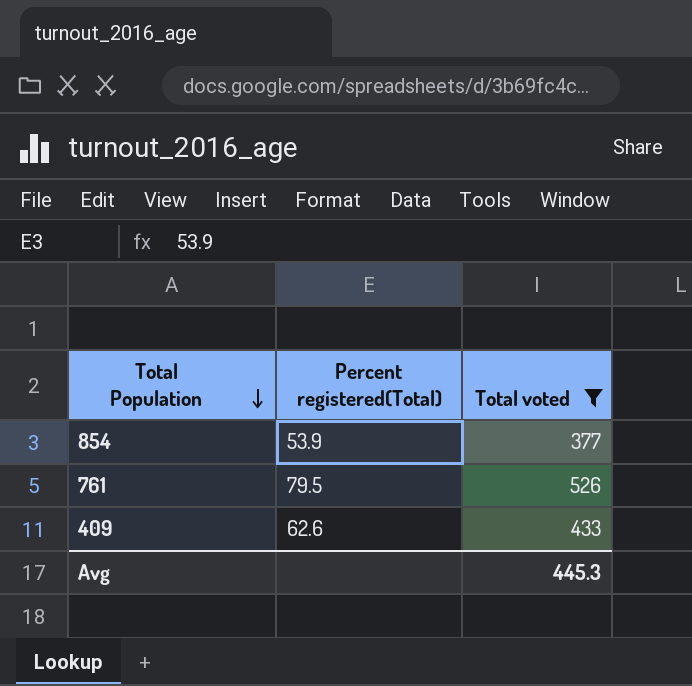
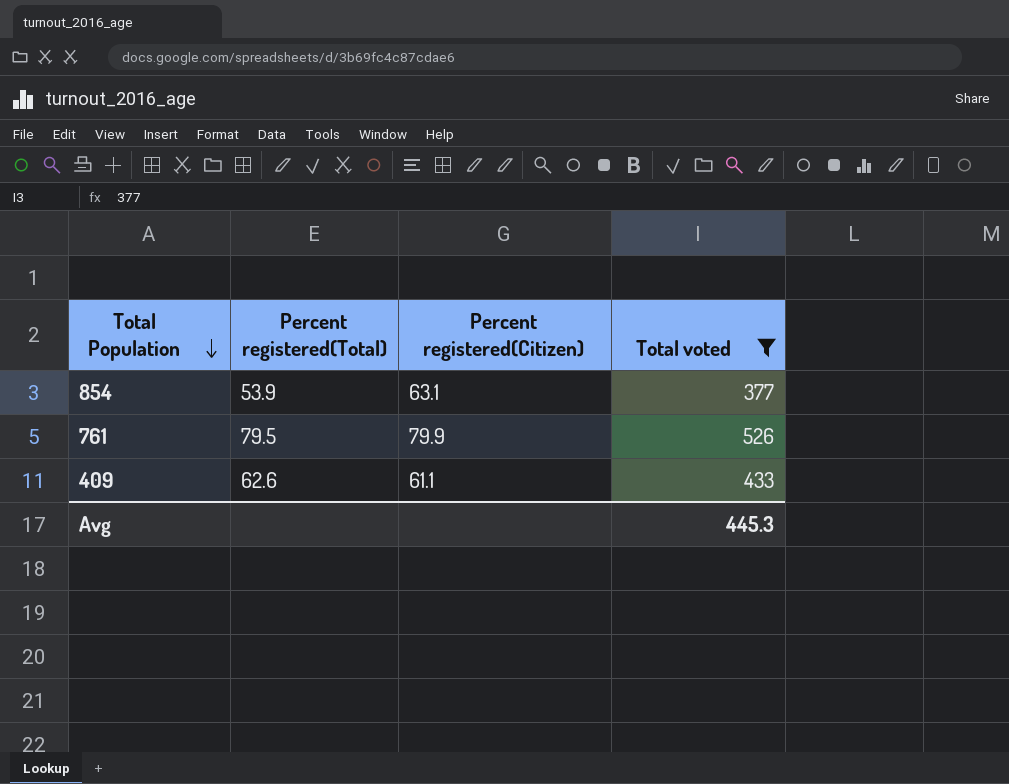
column Percent registered(Citizen) | position: none -> 3

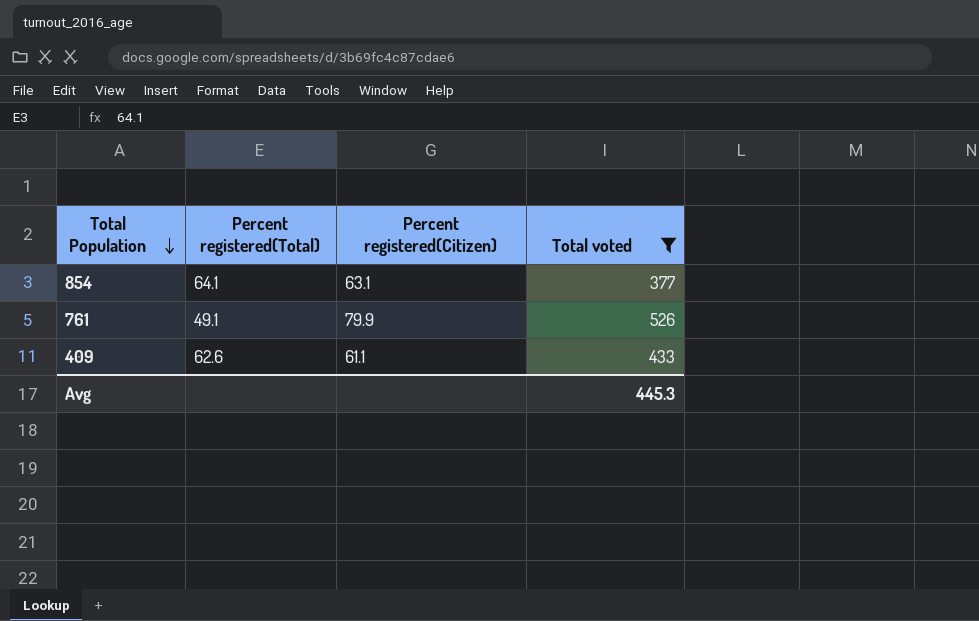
854 | Percent registered(Total): 53.9 -> 64.1
761 | Percent registered(Total): 79.5 -> 49.1

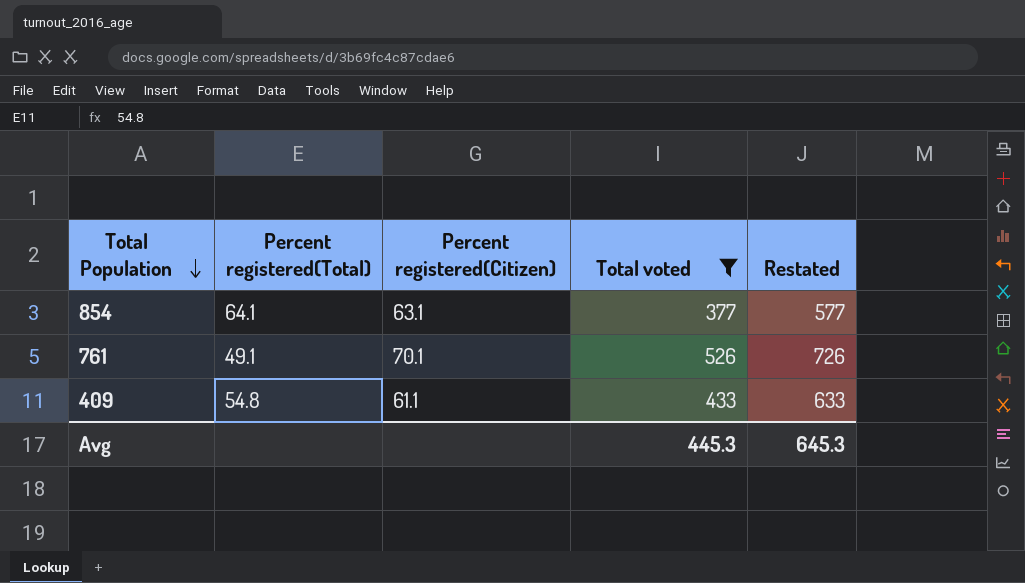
column Restated | formula: none -> [Total voted] + 200
761 | Percent registered(Citizen): 79.9 -> 70.1
409 | Percent registered(Total): 62.6 -> 54.8

